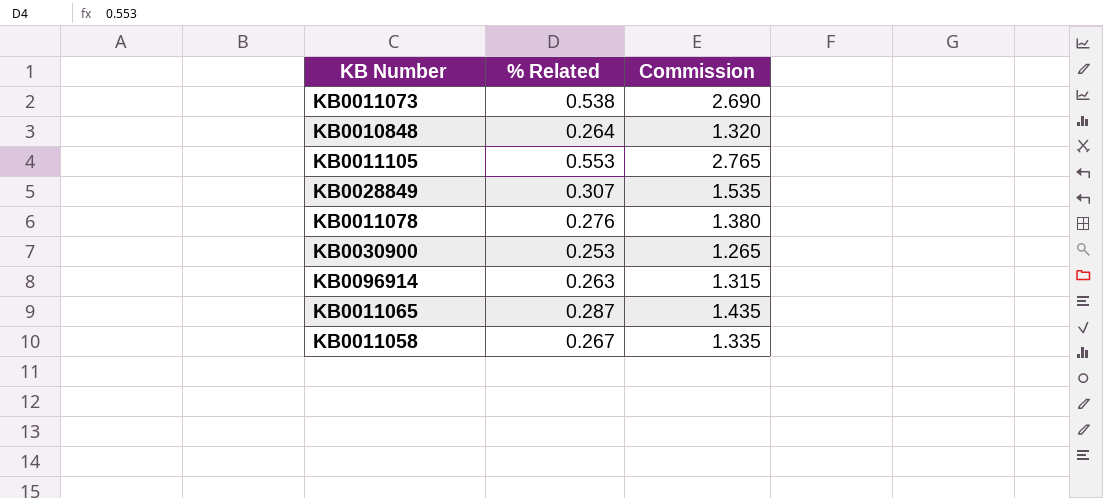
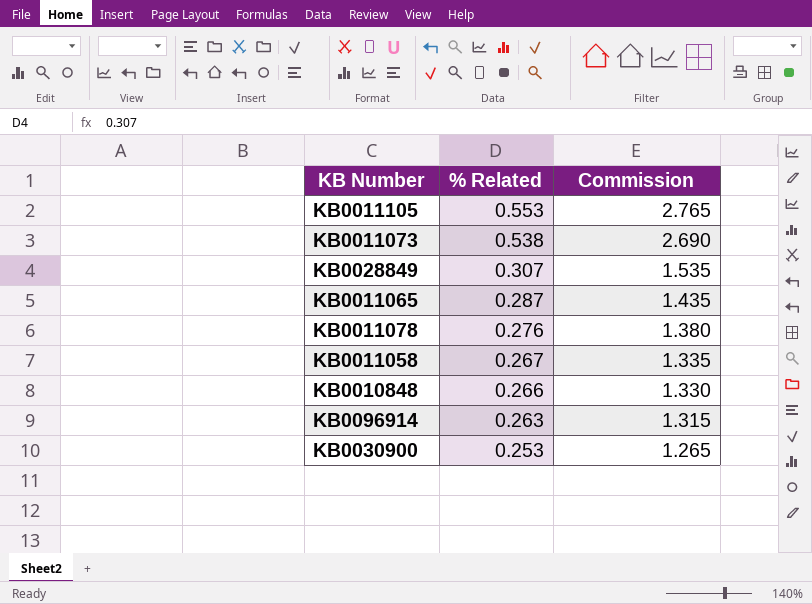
row order: none -> % Related descending
KB0010848 | % Related: 0.264 -> 0.266
KB0010848 | Commission: 1.320 -> 1.330

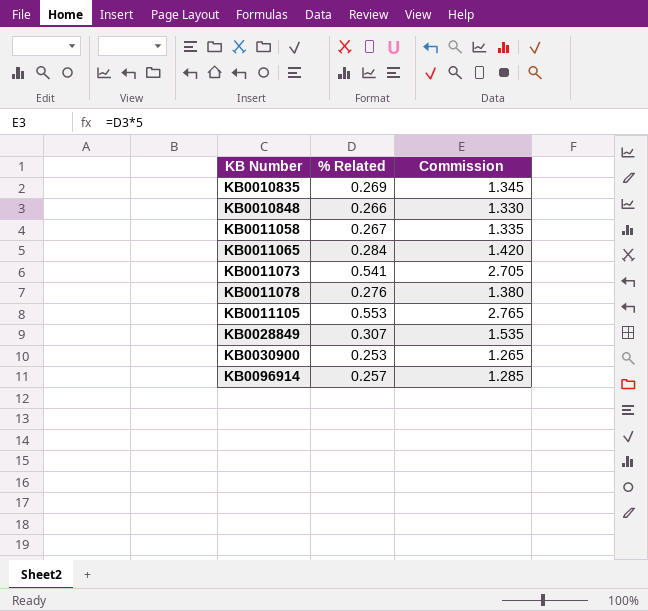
row order: % Related descending -> KB Number ascending
row KB0010835: none -> 0.269 | 1.345
KB0011065 | % Related: 0.287 -> 0.284
KB0011065 | Commission: 1.435 -> 1.420
KB0011073 | % Related: 0.538 -> 0.541
KB0011073 | Commission: 2.690 -> 2.705
KB0096914 | % Related: 0.263 -> 0.257
KB0096914 | Commission: 1.315 -> 1.285

